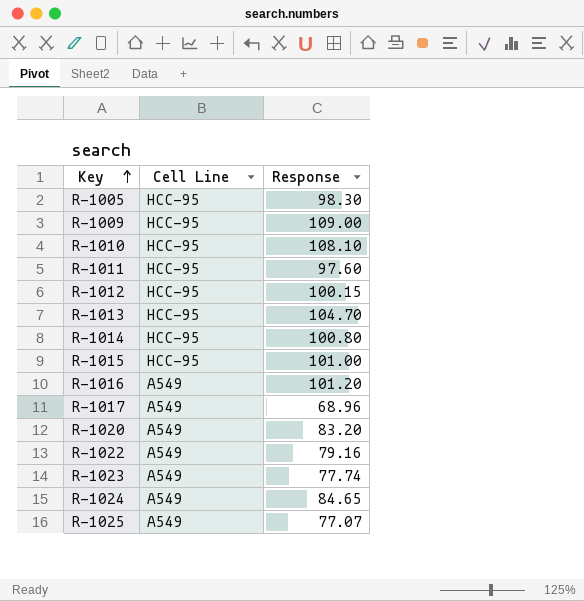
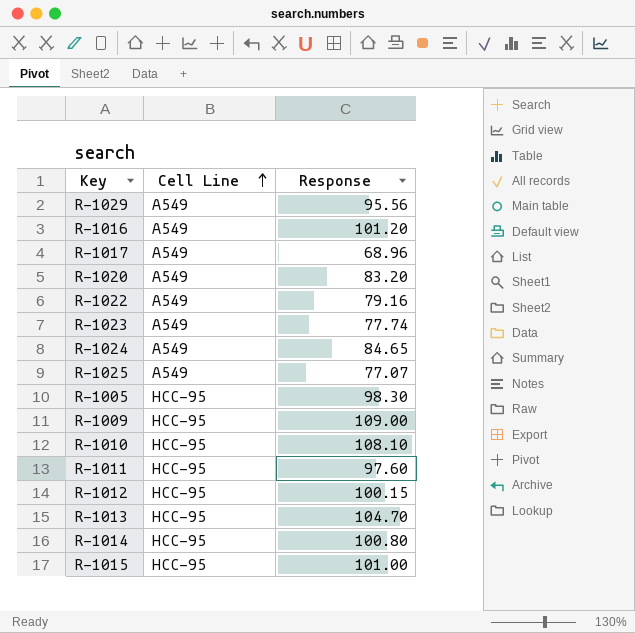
row order: Key ascending -> Cell Line ascending
row R-1029: none -> A549 | 95.56

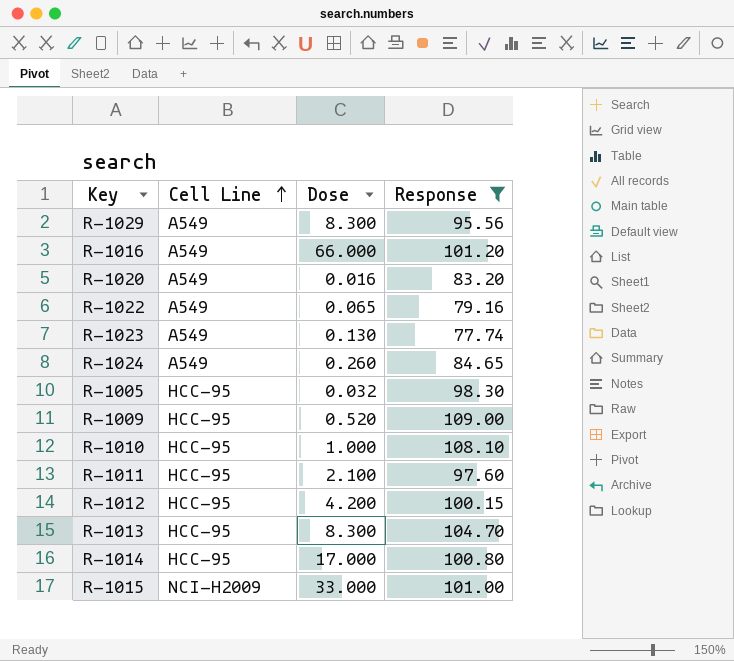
filter: none -> Response >= 77.74
column Dose | position: none -> 3
R-1015 | Cell Line: HCC-95 -> NCI-H2009

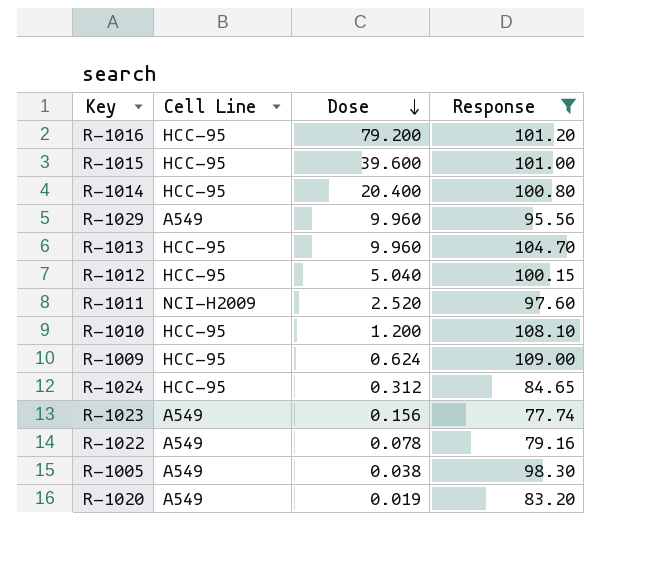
row order: Cell Line ascending -> Dose descending
R-1016 | Cell Line: A549 -> HCC-95
R-1016 | Dose: 66.000 -> 79.200
R-1015 | Cell Line: NCI-H2009 -> HCC-95
R-1015 | Dose: 33.000 -> 39.600
R-1014 | Dose: 17.000 -> 20.400
R-1029 | Dose: 8.300 -> 9.960
R-1013 | Dose: 8.300 -> 9.960
R-1012 | Dose: 4.200 -> 5.040
R-1011 | Cell Line: HCC-95 -> NCI-H2009
R-1011 | Dose: 2.100 -> 2.520
R-1010 | Dose: 1.000 -> 1.200
R-1009 | Dose: 0.520 -> 0.624
R-1024 | Cell Line: A549 -> HCC-95
R-1024 | Dose: 0.260 -> 0.312
R-1023 | Dose: 0.130 -> 0.156
R-1022 | Dose: 0.065 -> 0.078
R-1005 | Cell Line: HCC-95 -> A549
R-1005 | Dose: 0.032 -> 0.038
R-1020 | Dose: 0.016 -> 0.019

